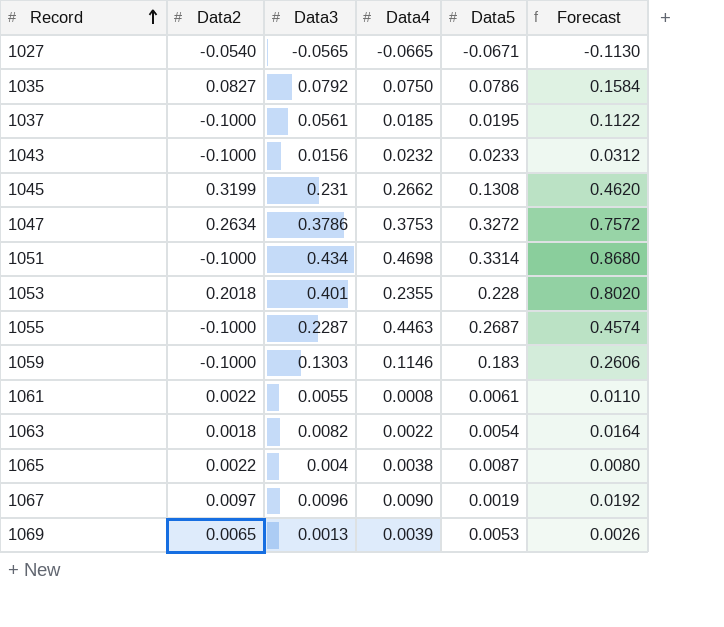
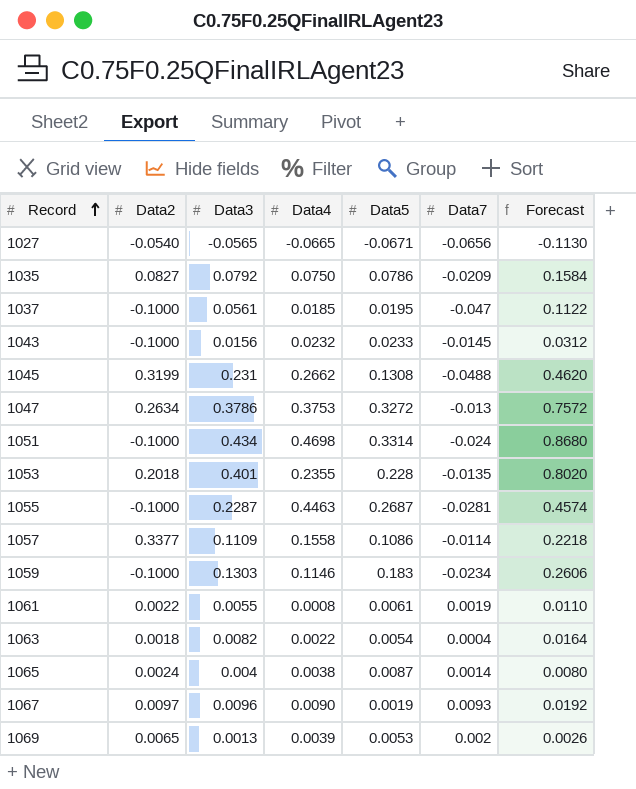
column Data7 | position: none -> 6
row 1057: none -> 0.3377 | 0.1109 | 0.1558 | 0.1086 | -0.0114 | 0.2218
1065 | Data2: 0.0022 -> 0.0024

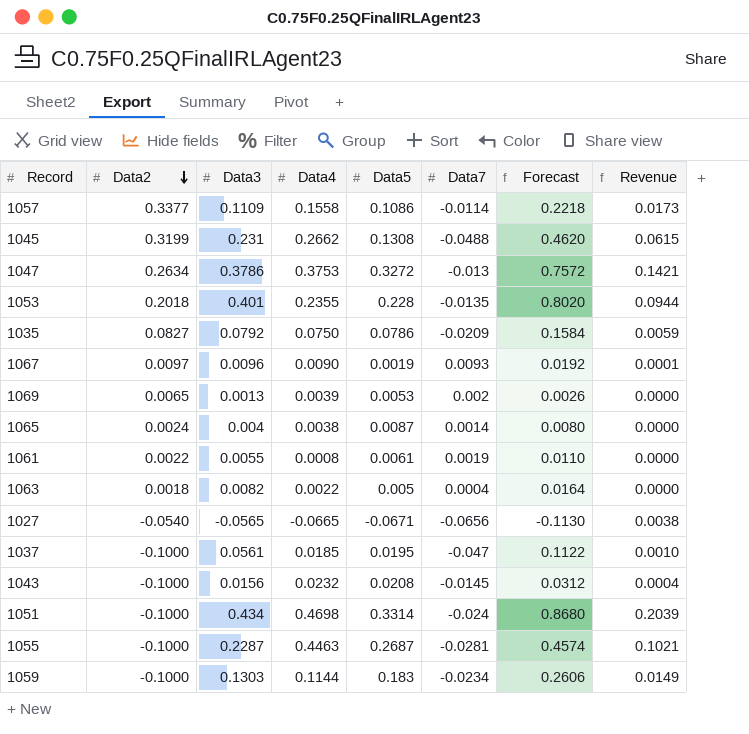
row order: Record ascending -> Data2 descending
column Revenue | formula: none -> [Data3] * [Data4]
1063 | Data5: 0.0054 -> 0.005
1043 | Data5: 0.0233 -> 0.0208
1059 | Data4: 0.1146 -> 0.1144

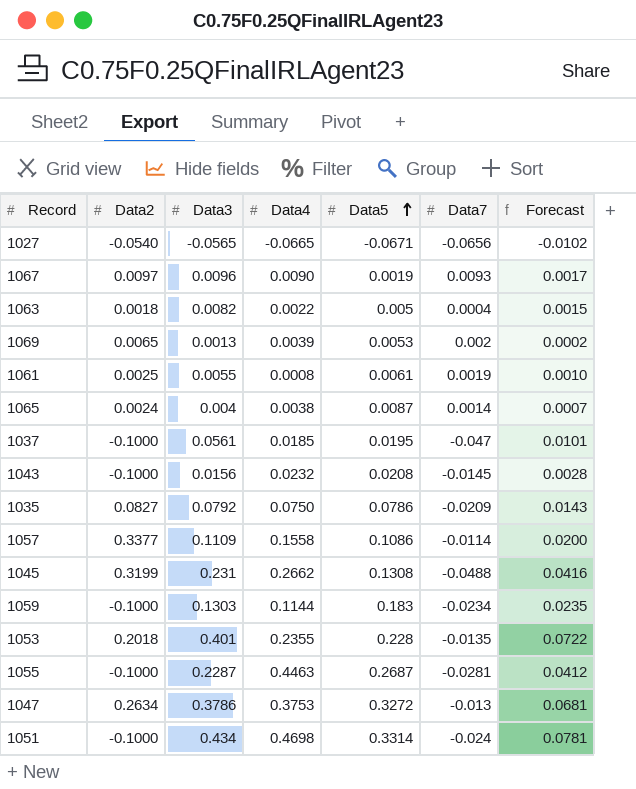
row order: Data2 descending -> Data5 ascending
column Revenue | formula: [Data3] * [Data4] -> none
column Forecast | formula: [Data3] * 2 -> [Data3] * 0.18
1061 | Data2: 0.0022 -> 0.0025

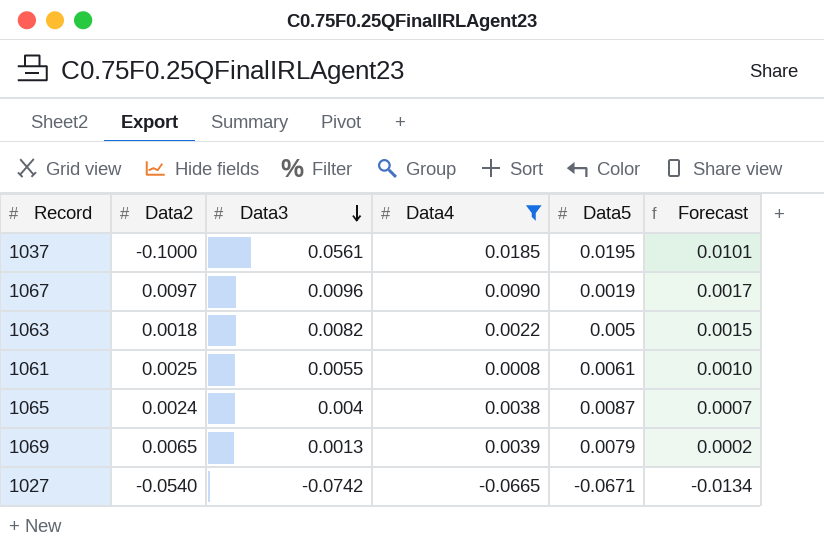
filter: none -> Data4 <= 0.0185
row order: Data5 ascending -> Data3 descending
column Data7 | position: 6 -> none
1069 | Data5: 0.0053 -> 0.0079
1027 | Data3: -0.0565 -> -0.0742
1027 | Forecast: -0.0102 -> -0.0134

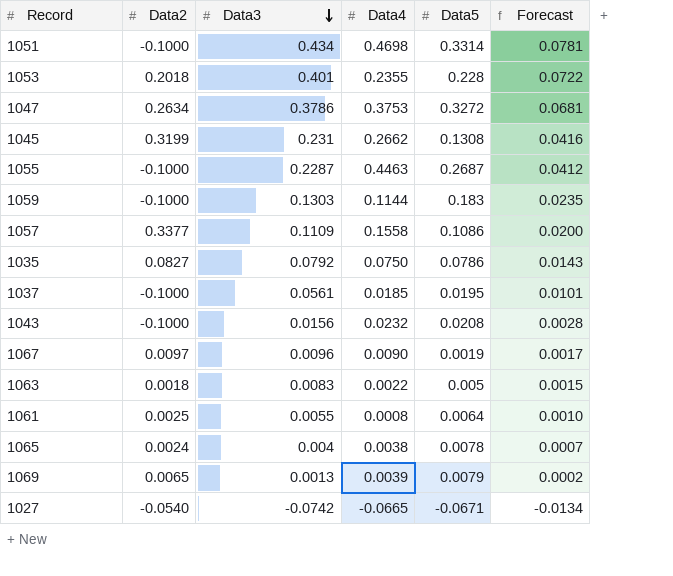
filter: Data4 <= 0.0185 -> none
1063 | Data3: 0.0082 -> 0.0083
1061 | Data5: 0.0061 -> 0.0064
1065 | Data5: 0.0087 -> 0.0078

